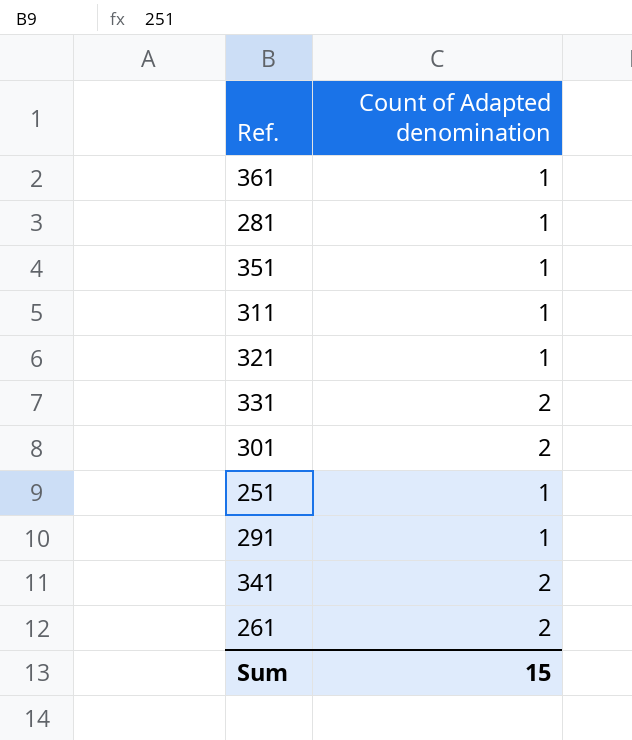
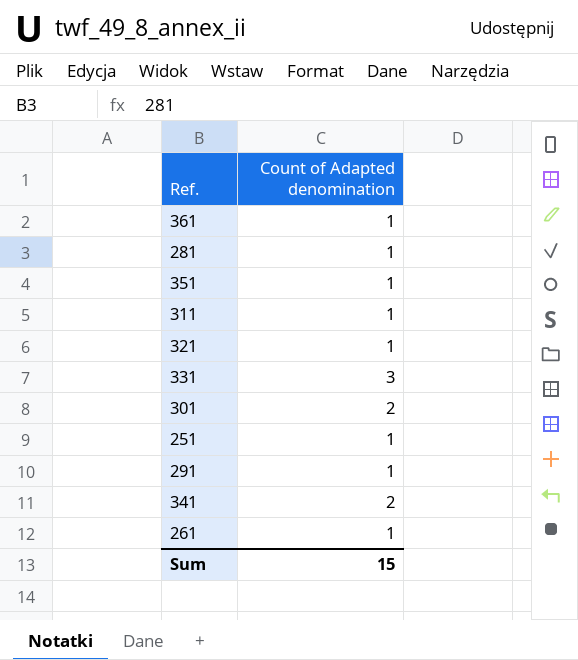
331 | Count of Adapted denomination: 2 -> 3
261 | Count of Adapted denomination: 2 -> 1

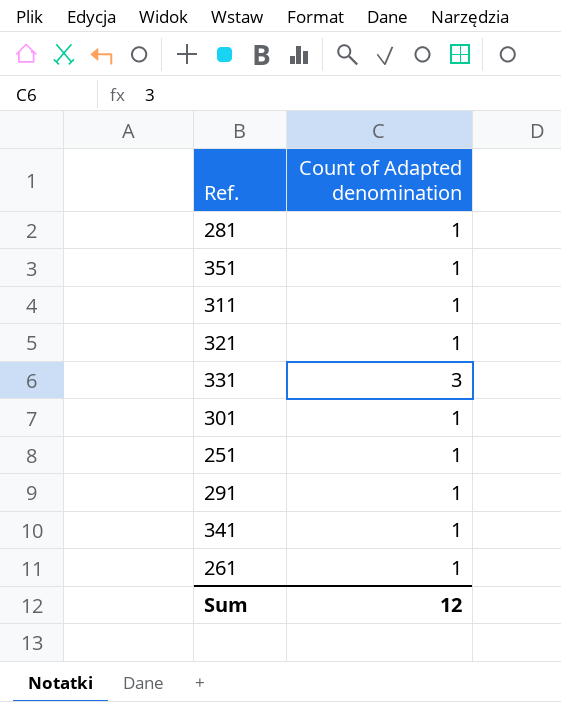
row 361: 1 -> none
301 | Count of Adapted denomination: 2 -> 1
341 | Count of Adapted denomination: 2 -> 1
Sum | Count of Adapted denomination: 15 -> 12

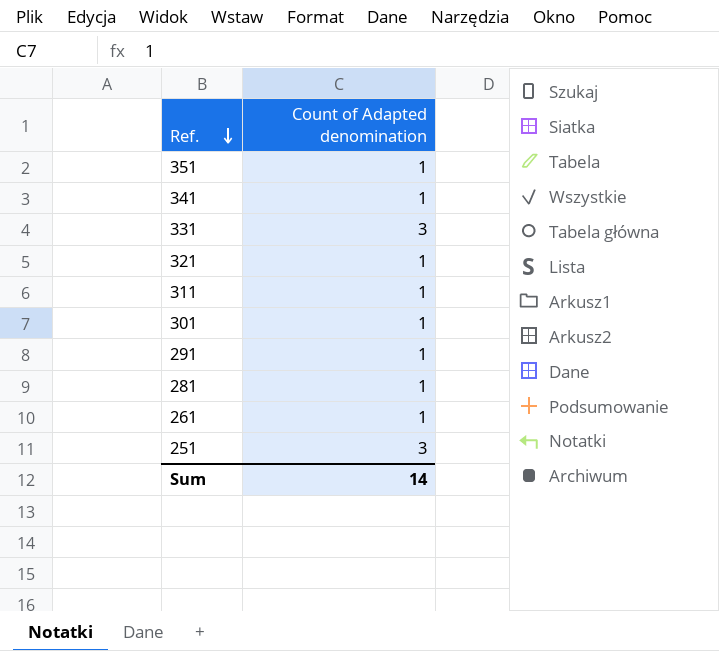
row order: none -> Ref. descending
251 | Count of Adapted denomination: 1 -> 3
Sum | Count of Adapted denomination: 12 -> 14

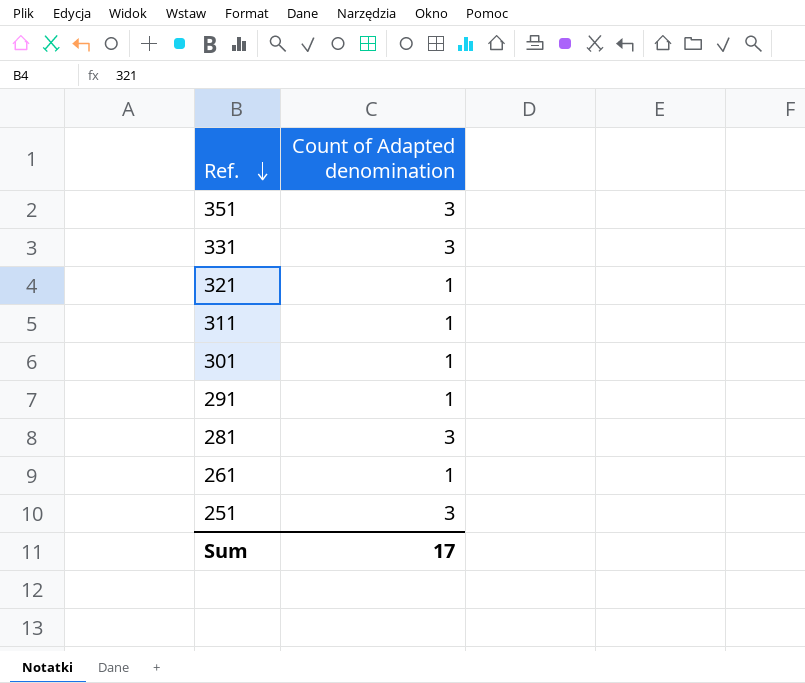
row 341: 1 -> none
351 | Count of Adapted denomination: 1 -> 3
281 | Count of Adapted denomination: 1 -> 3
Sum | Count of Adapted denomination: 14 -> 17

